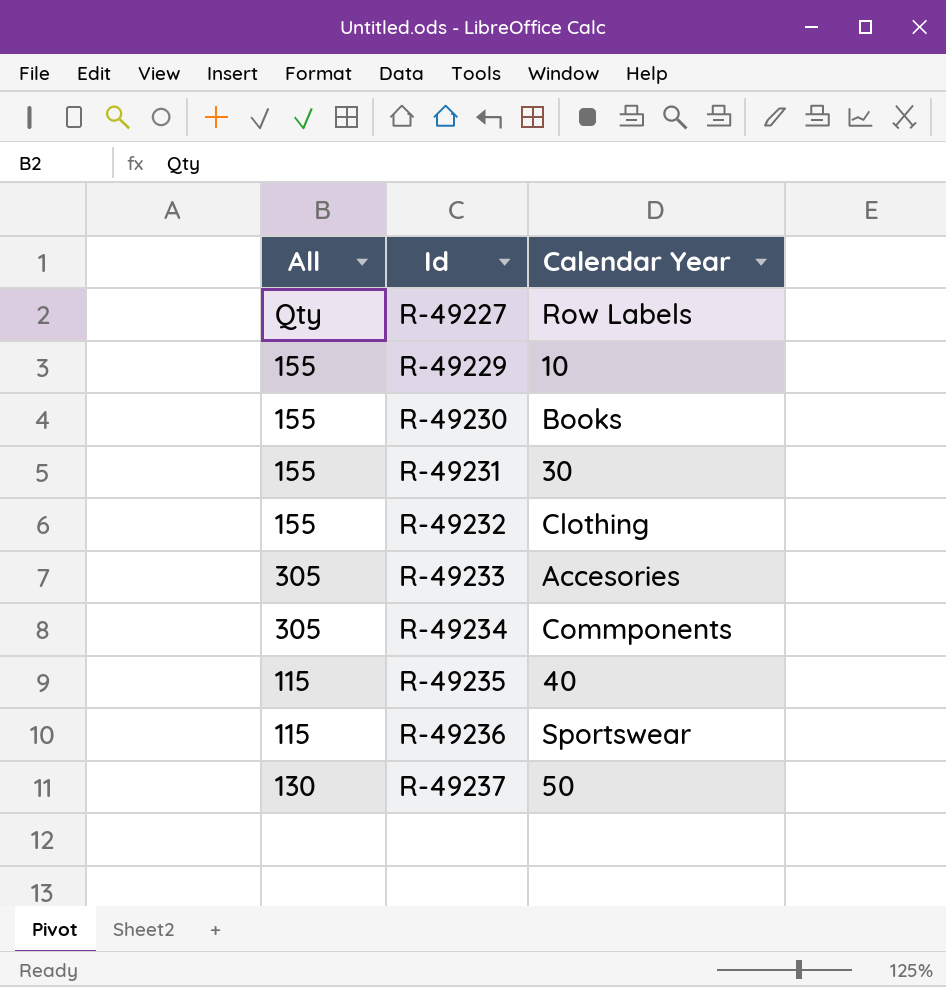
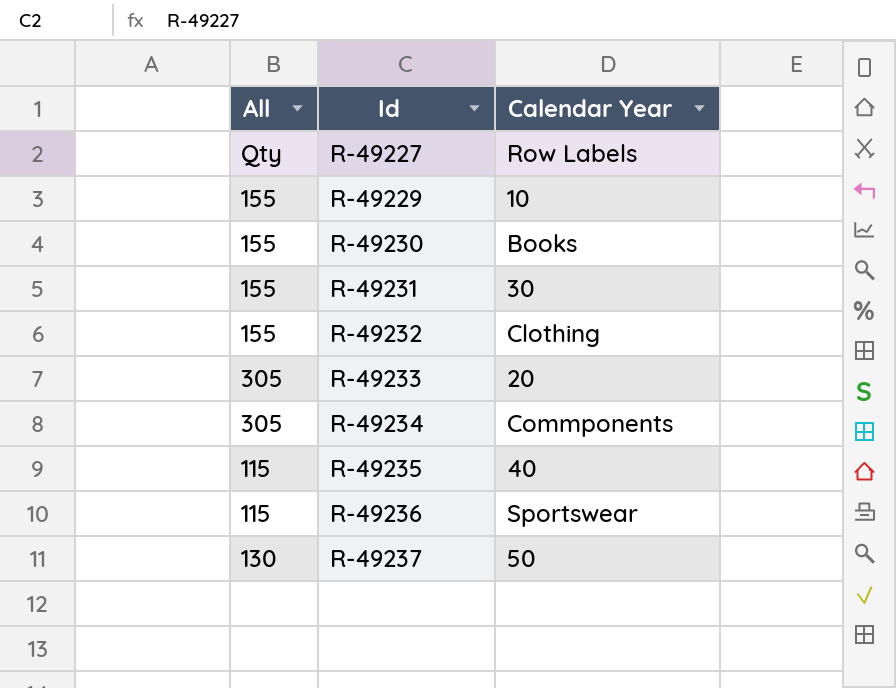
R-49233 | Calendar Year: Accesories -> 20

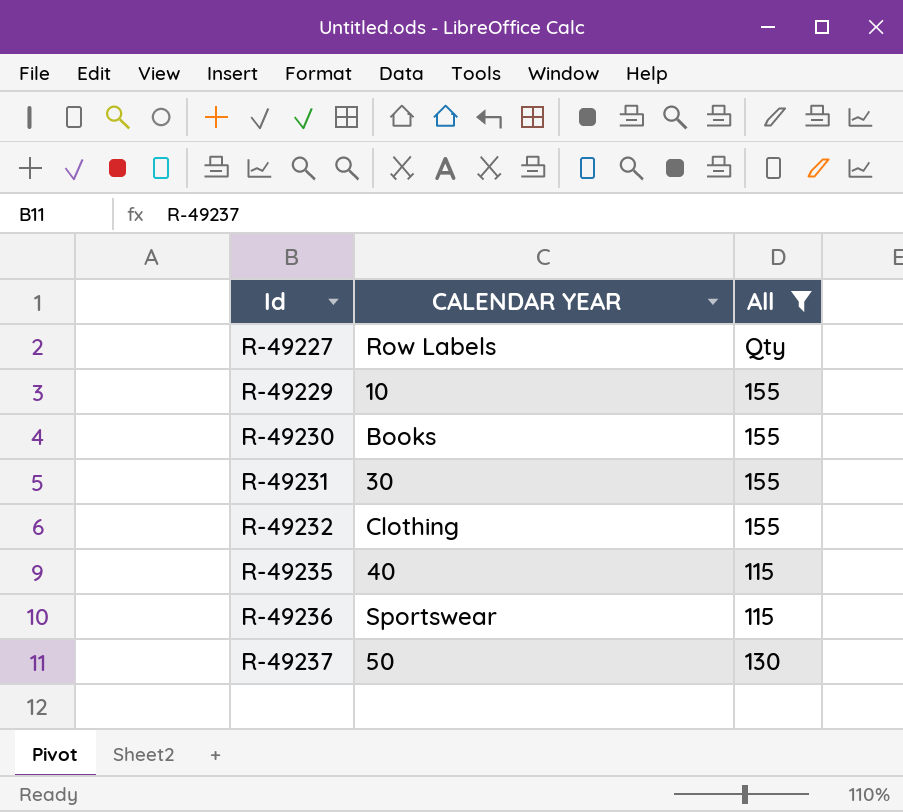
filter: none -> All != 305
column name: Calendar Year -> CALENDAR YEAR
column All | position: 1 -> 3

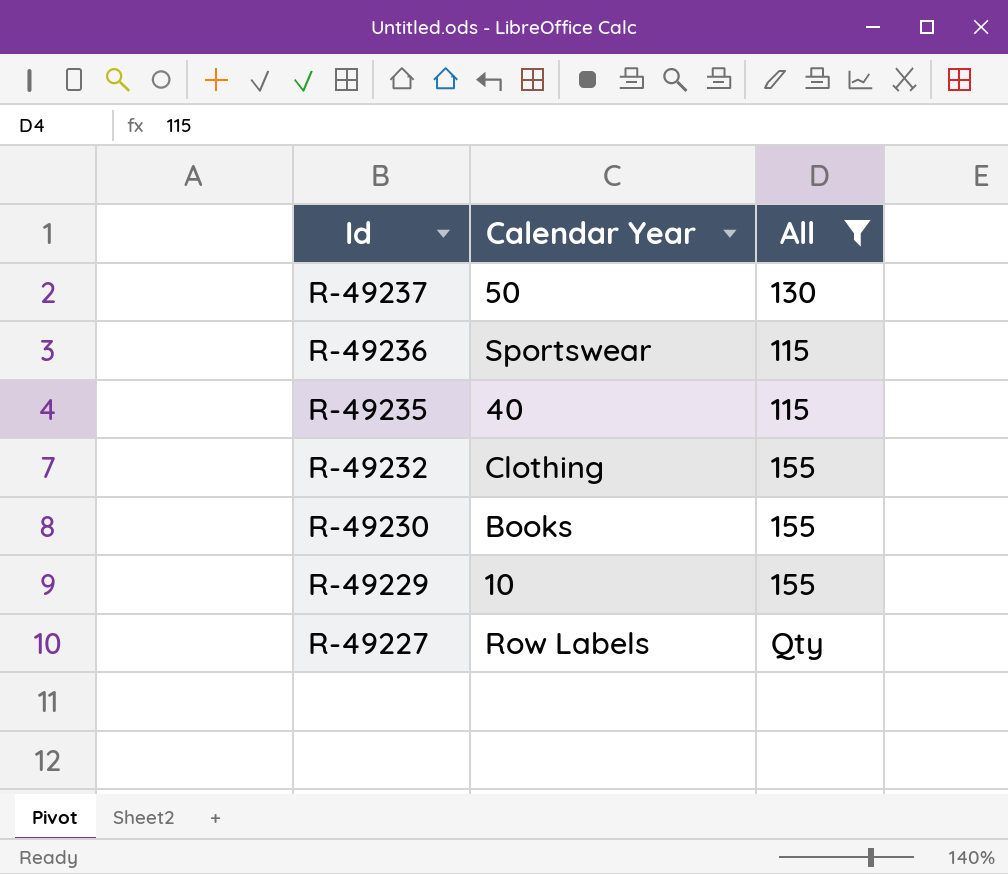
row order: Id ascending -> Id descending
column name: CALENDAR YEAR -> Calendar Year
row R-49231: 30 | 155 -> none

